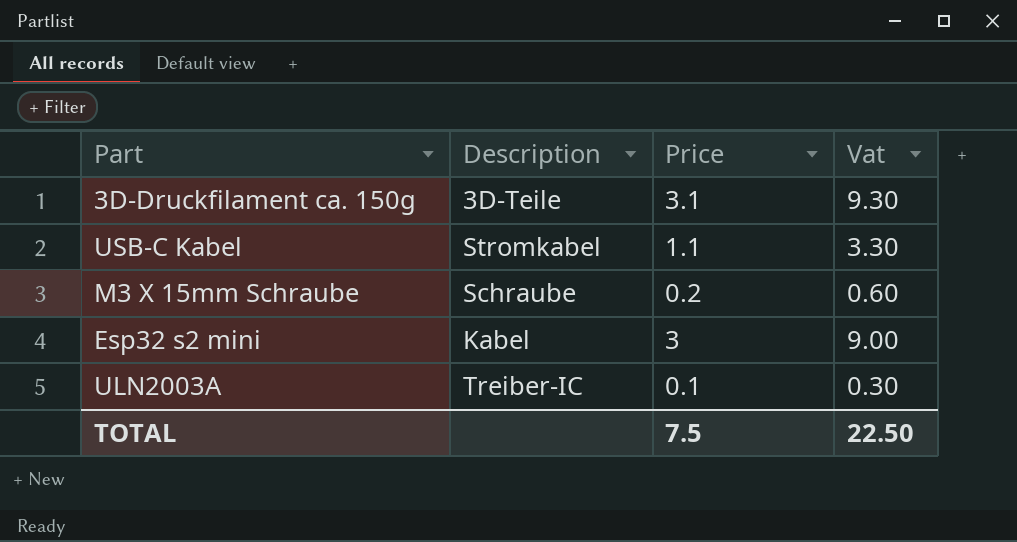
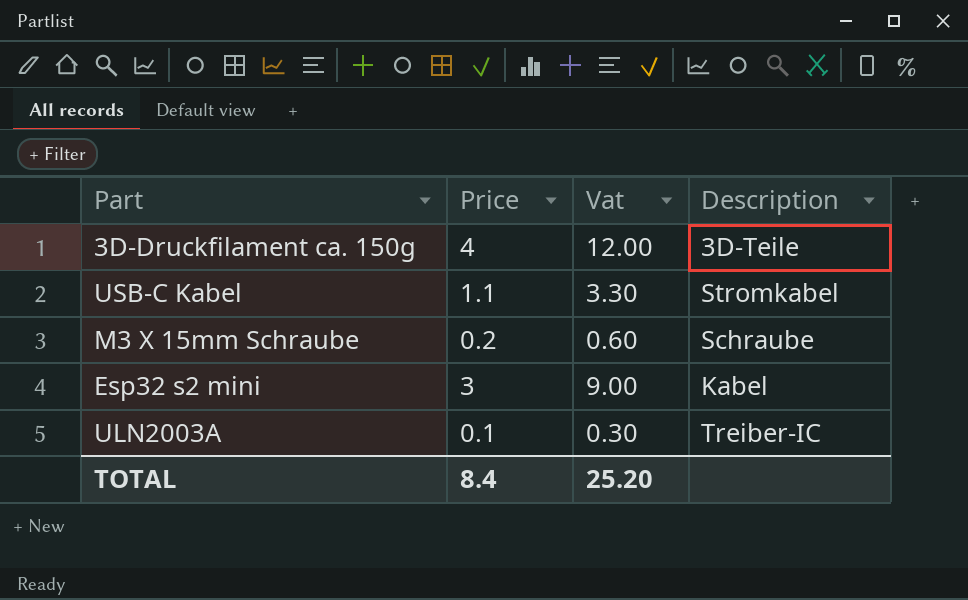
column Description | position: 2 -> 4
3D-Druckfilament ca. 150g | Price: 3.1 -> 4
3D-Druckfilament ca. 150g | Vat: 9.30 -> 12.00
TOTAL | Price: 7.5 -> 8.4
TOTAL | Vat: 22.50 -> 25.20

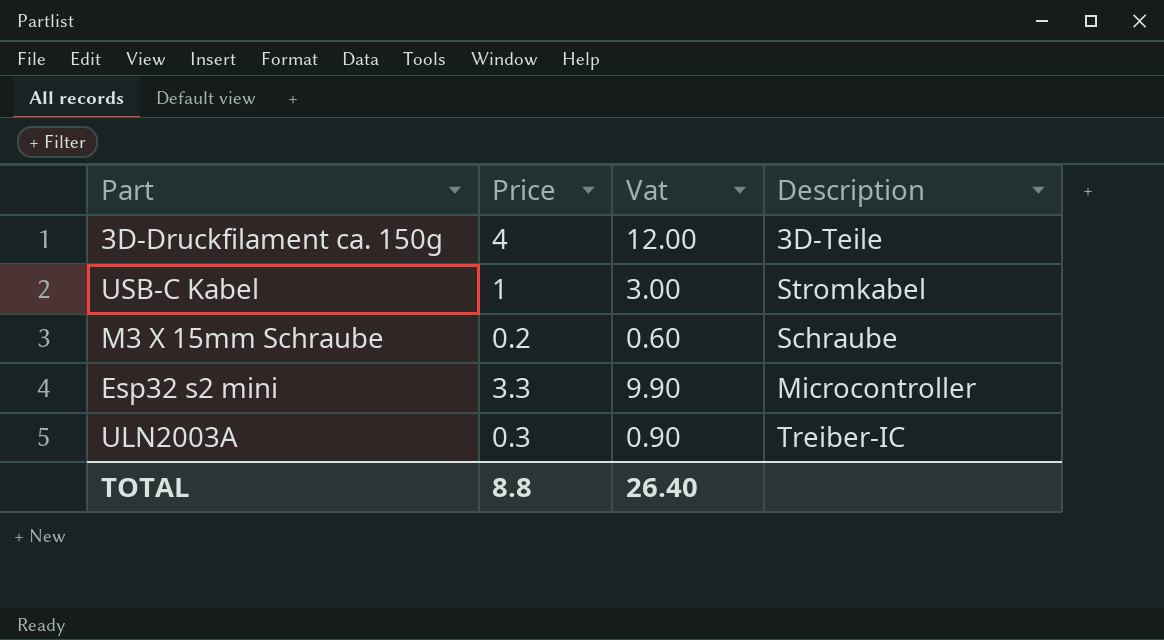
USB-C Kabel | Price: 1.1 -> 1
USB-C Kabel | Vat: 3.30 -> 3.00
Esp32 s2 mini | Price: 3 -> 3.3
Esp32 s2 mini | Vat: 9.00 -> 9.90
Esp32 s2 mini | Description: Kabel -> Microcontroller
ULN2003A | Price: 0.1 -> 0.3
ULN2003A | Vat: 0.30 -> 0.90
TOTAL | Price: 8.4 -> 8.8
TOTAL | Vat: 25.20 -> 26.40

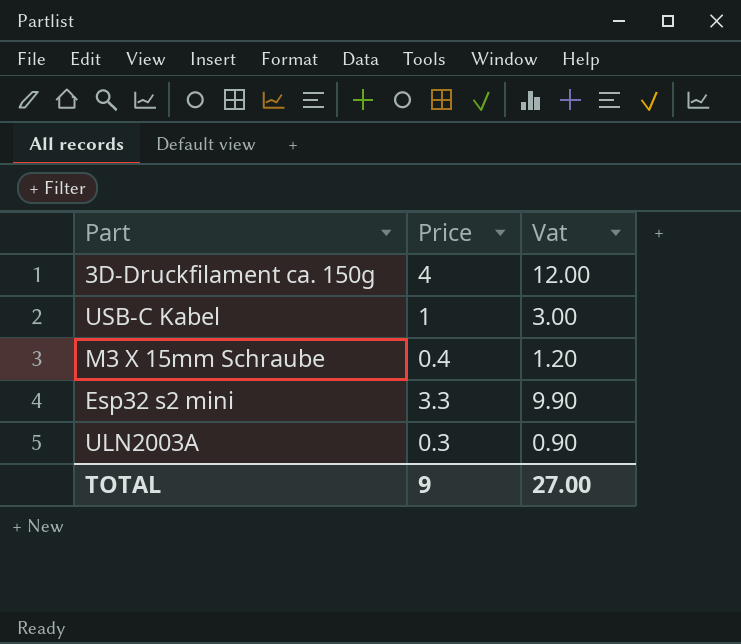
column Description | position: 4 -> none
M3 X 15mm Schraube | Price: 0.2 -> 0.4
M3 X 15mm Schraube | Vat: 0.60 -> 1.20
TOTAL | Price: 8.8 -> 9
TOTAL | Vat: 26.40 -> 27.00

